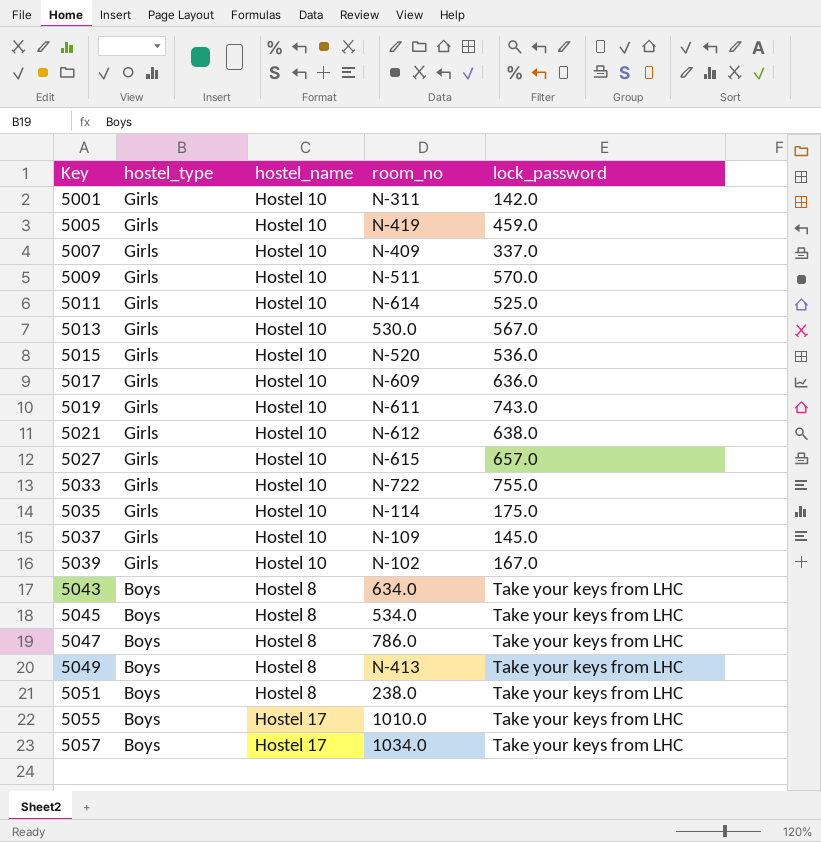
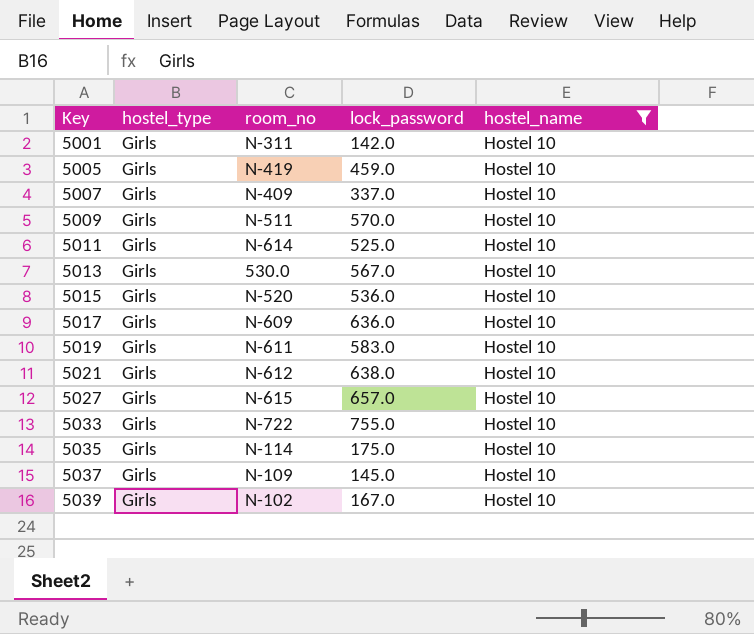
filter: none -> hostel_name = Hostel 10
column hostel_name | position: 3 -> 5
5019 | lock_password: 743.0 -> 583.0

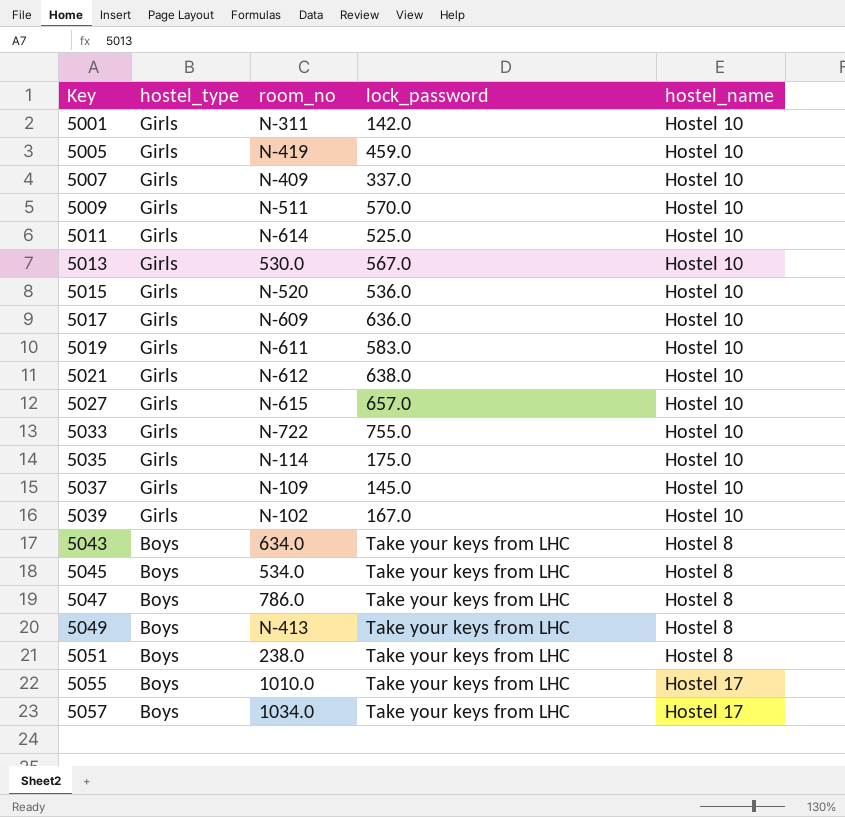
filter: hostel_name = Hostel 10 -> none

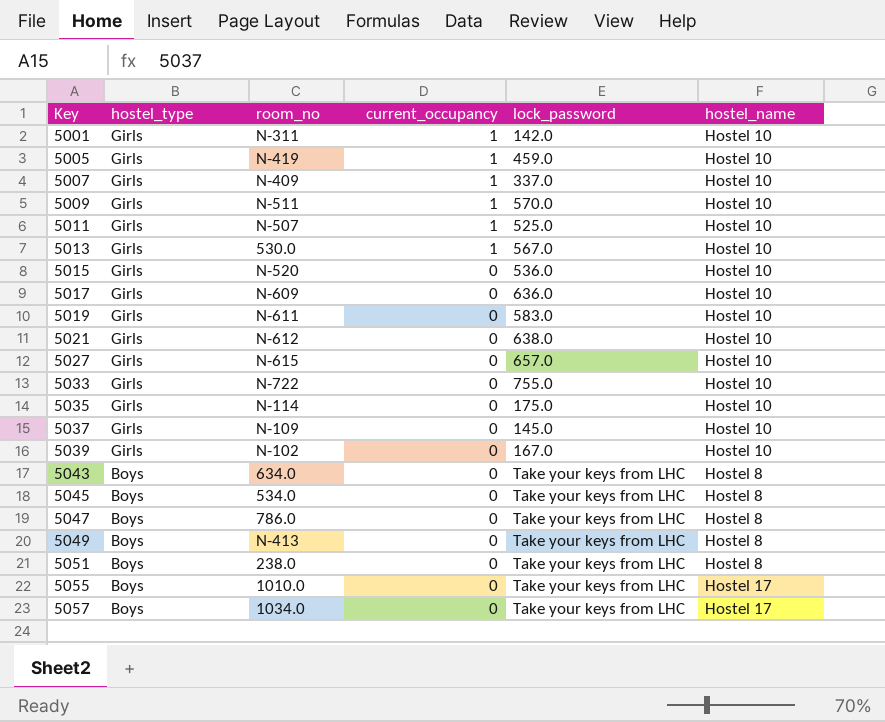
column current_occupancy | position: none -> 4
5011 | room_no: N-614 -> N-507

